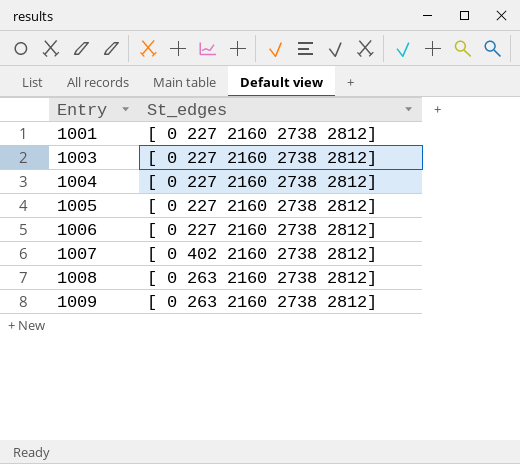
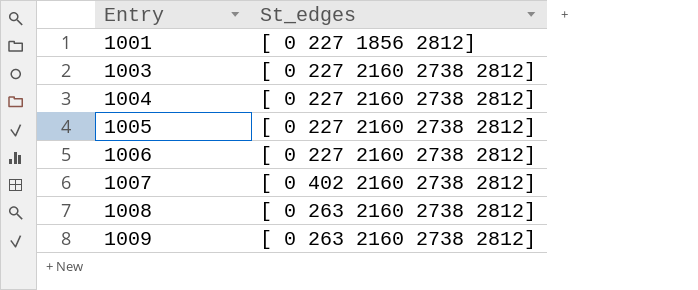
1001 | St_edges: [ 0 227 2160 2738 2812] -> [ 0 227 1856 2812]

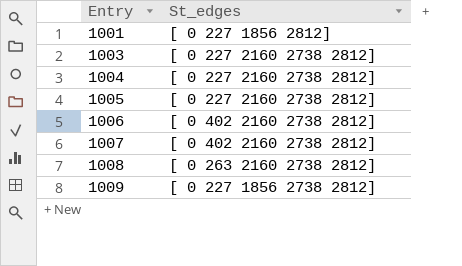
1006 | St_edges: [ 0 227 2160 2738 2812] -> [ 0 402 2160 2738 2812]
1009 | St_edges: [ 0 263 2160 2738 2812] -> [ 0 227 1856 2738 2812]

